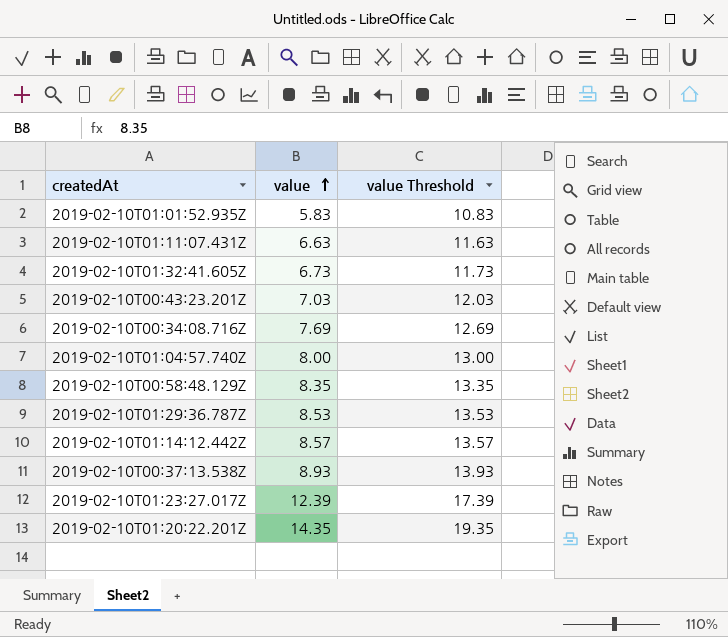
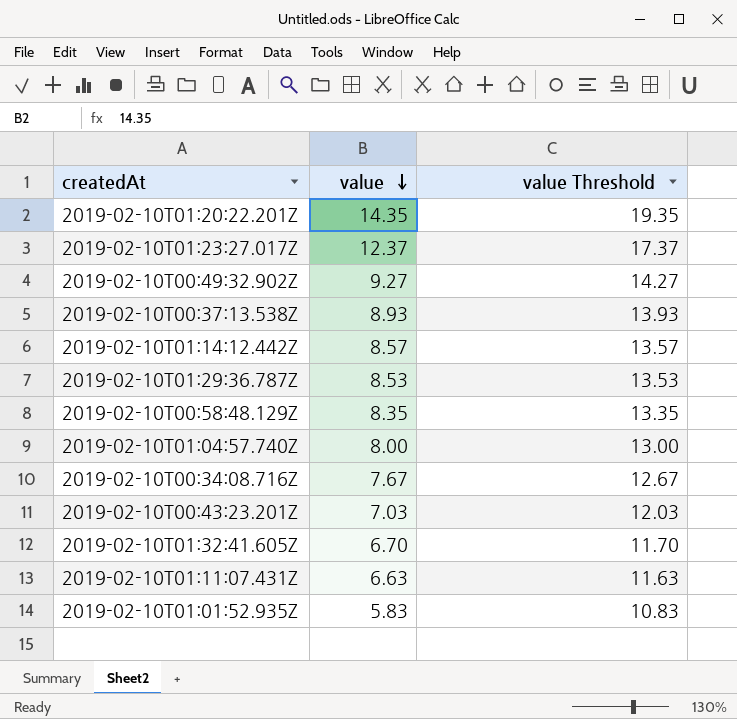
row order: value ascending -> value descending
2019-02-10T01:23:27.017Z | value: 12.39 -> 12.37
2019-02-10T01:23:27.017Z | value Threshold: 17.39 -> 17.37
row 2019-02-10T00:49:32.902Z: none -> 9.27 | 14.27
2019-02-10T00:34:08.716Z | value: 7.69 -> 7.67
2019-02-10T00:34:08.716Z | value Threshold: 12.69 -> 12.67
2019-02-10T01:32:41.605Z | value: 6.73 -> 6.70
2019-02-10T01:32:41.605Z | value Threshold: 11.73 -> 11.70

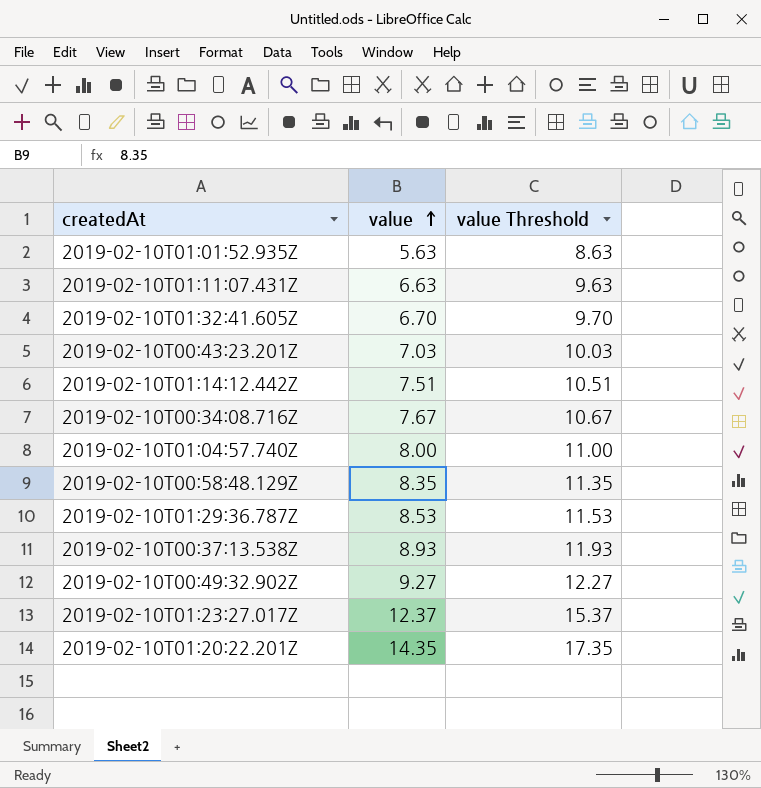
row order: value descending -> value ascending
column value Threshold | formula: [value] + 5 -> [value] + 3
2019-02-10T01:01:52.935Z | value: 5.83 -> 5.63
2019-02-10T01:14:12.442Z | value: 8.57 -> 7.51

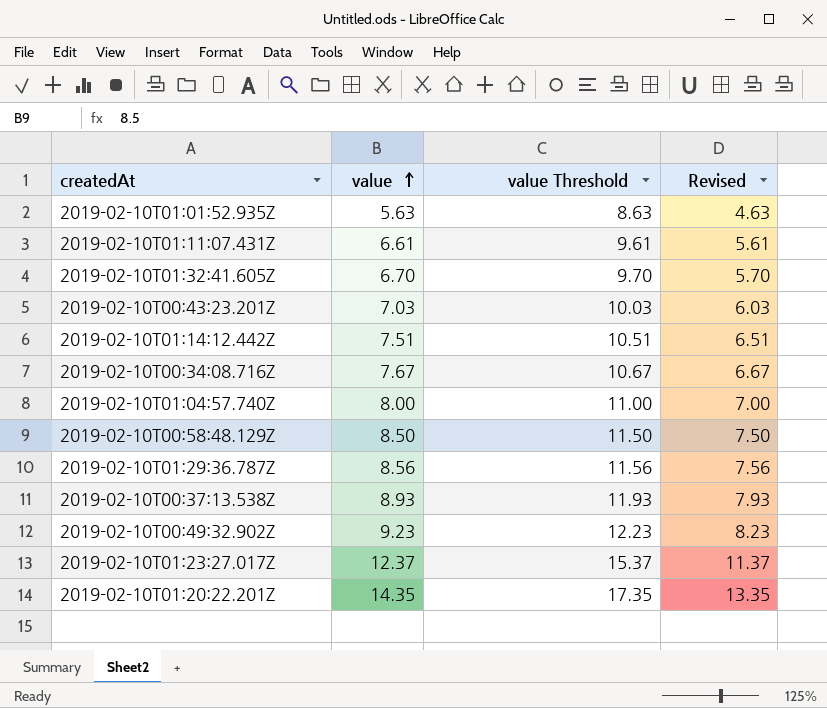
column Revised | formula: none -> [value] - 1
2019-02-10T01:11:07.431Z | value: 6.63 -> 6.61
2019-02-10T01:11:07.431Z | value Threshold: 9.63 -> 9.61
2019-02-10T00:58:48.129Z | value: 8.35 -> 8.50
2019-02-10T00:58:48.129Z | value Threshold: 11.35 -> 11.50
2019-02-10T01:29:36.787Z | value: 8.53 -> 8.56
2019-02-10T01:29:36.787Z | value Threshold: 11.53 -> 11.56
2019-02-10T00:49:32.902Z | value: 9.27 -> 9.23
2019-02-10T00:49:32.902Z | value Threshold: 12.27 -> 12.23

